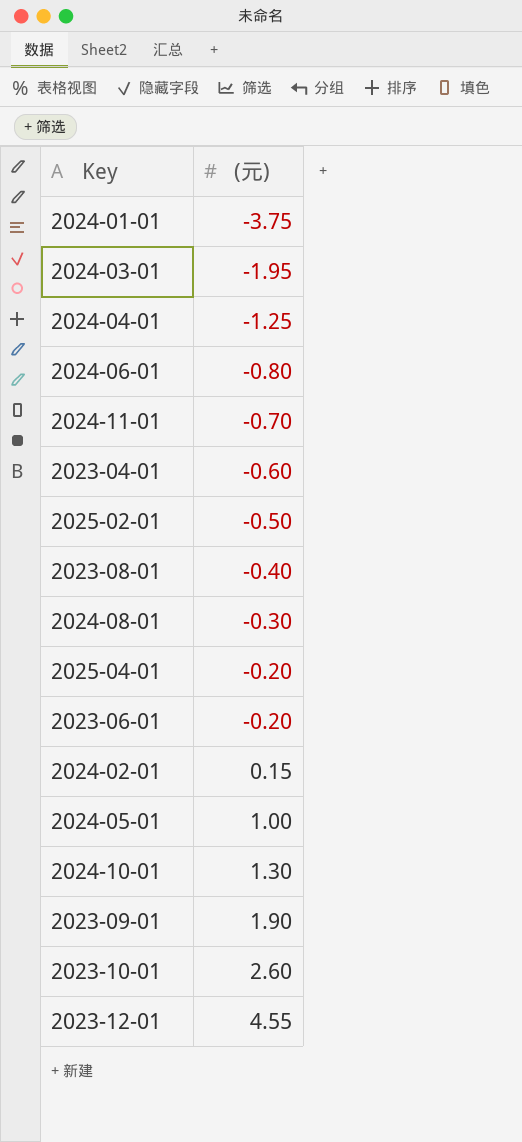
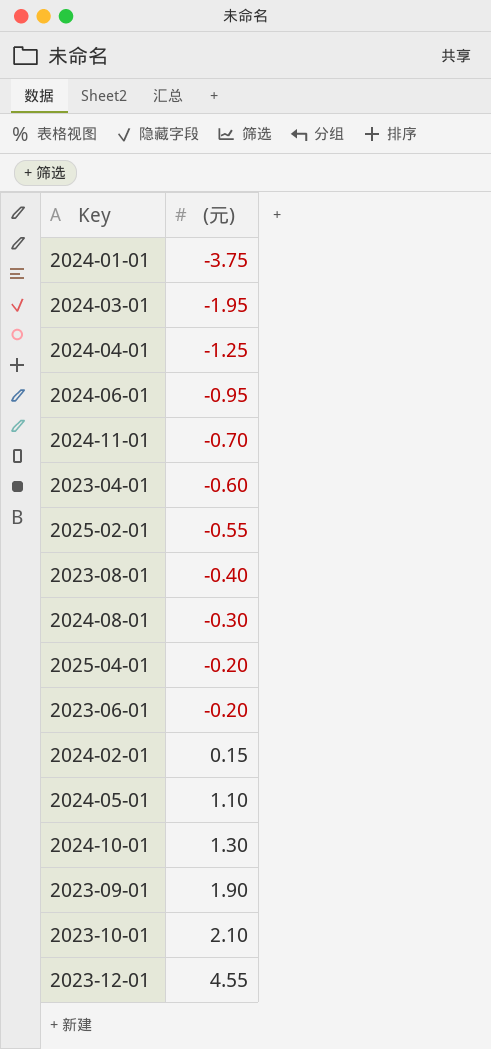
2024-06-01 | (元): -0.80 -> -0.95
2025-02-01 | (元): -0.50 -> -0.55
2024-05-01 | (元): 1.00 -> 1.10
2023-10-01 | (元): 2.60 -> 2.10

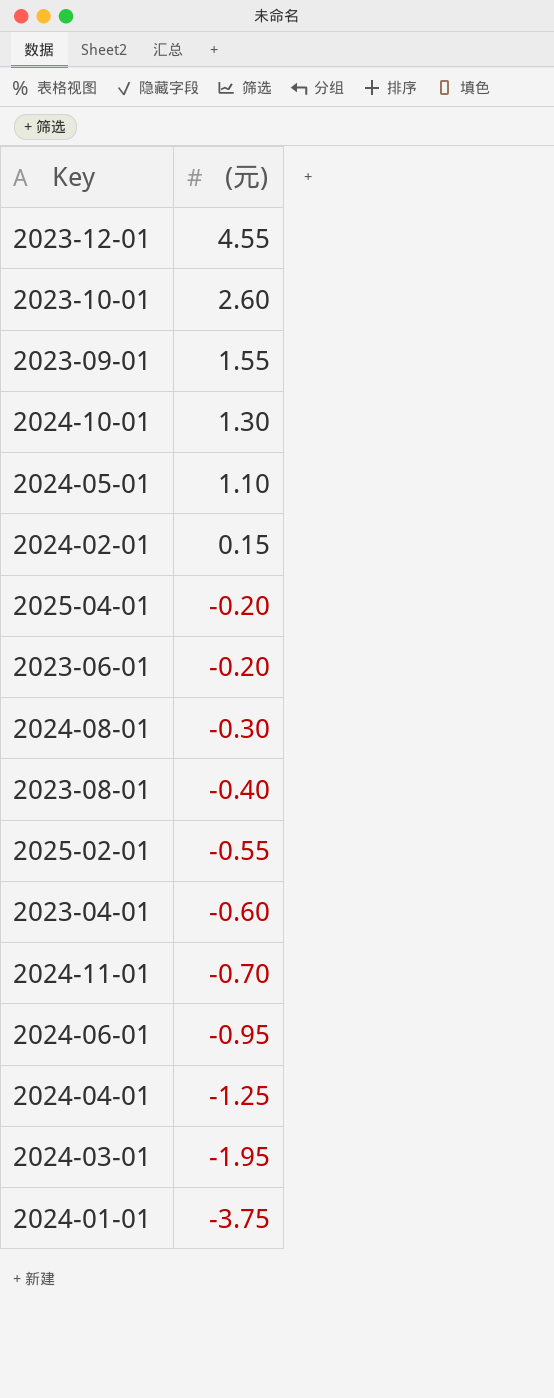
row order: (元) ascending -> (元) descending
2023-10-01 | (元): 2.10 -> 2.60
2023-09-01 | (元): 1.90 -> 1.55

